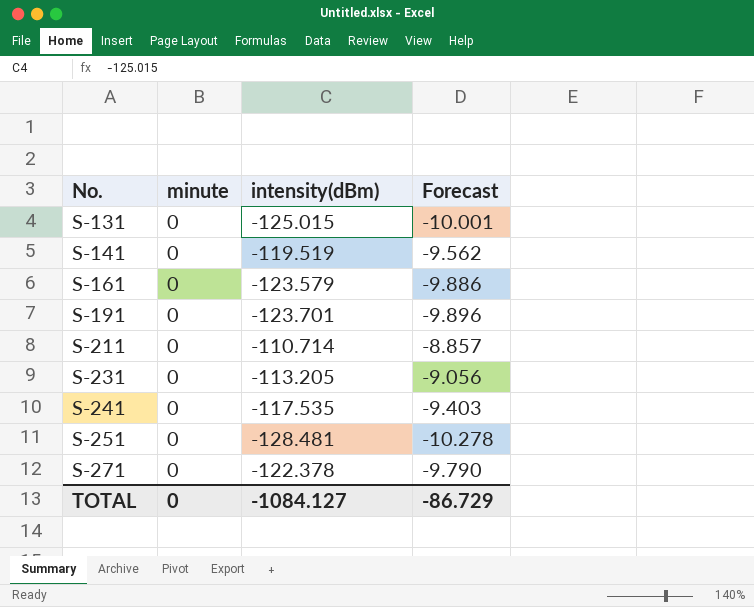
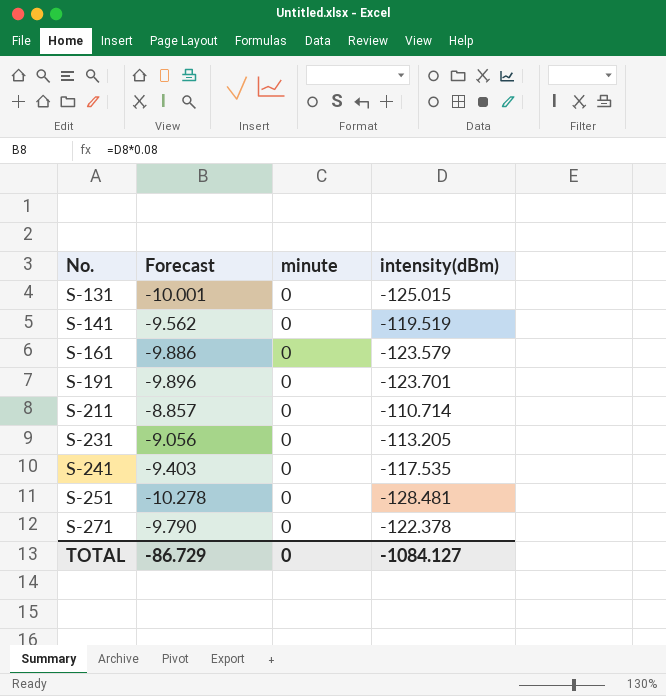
column Forecast | position: 4 -> 2

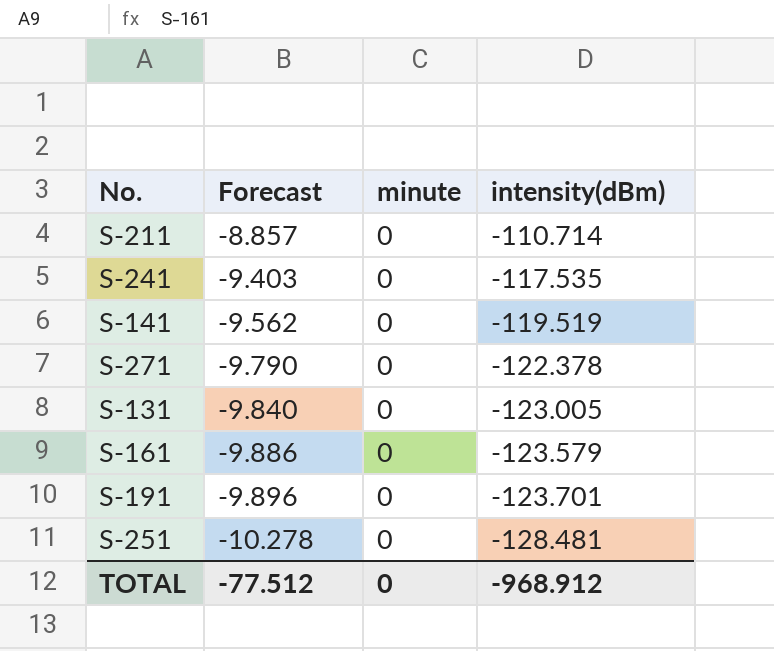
row order: No. ascending -> Forecast descending
row S-231: -9.056 | 0 | -113.205 -> none
S-131 | Forecast: -10.001 -> -9.840
S-131 | intensity(dBm): -125.015 -> -123.005
TOTAL | Forecast: -86.729 -> -77.512
TOTAL | intensity(dBm): -1084.127 -> -968.912

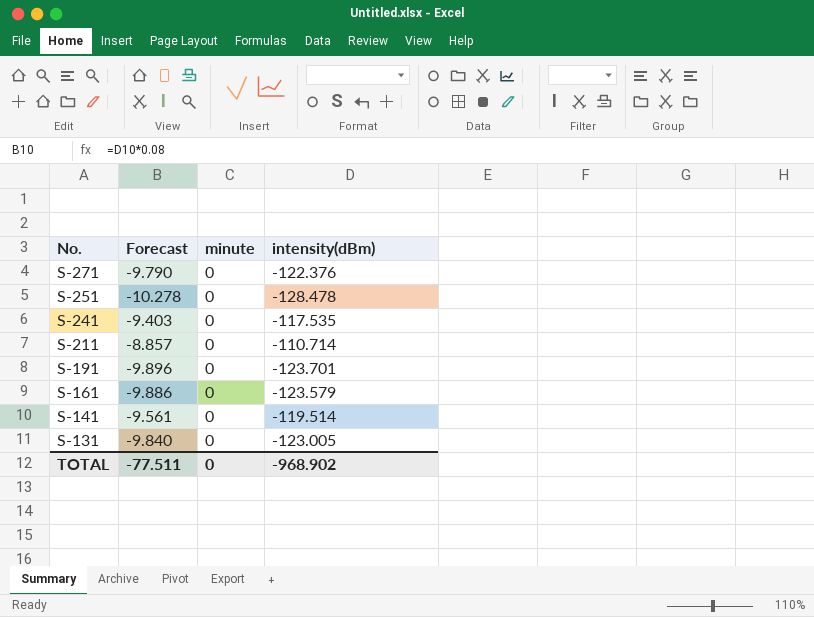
row order: Forecast descending -> No. descending
S-271 | intensity(dBm): -122.378 -> -122.376
S-251 | intensity(dBm): -128.481 -> -128.478
S-141 | Forecast: -9.562 -> -9.561
S-141 | intensity(dBm): -119.519 -> -119.514
TOTAL | Forecast: -77.512 -> -77.511
TOTAL | intensity(dBm): -968.912 -> -968.902

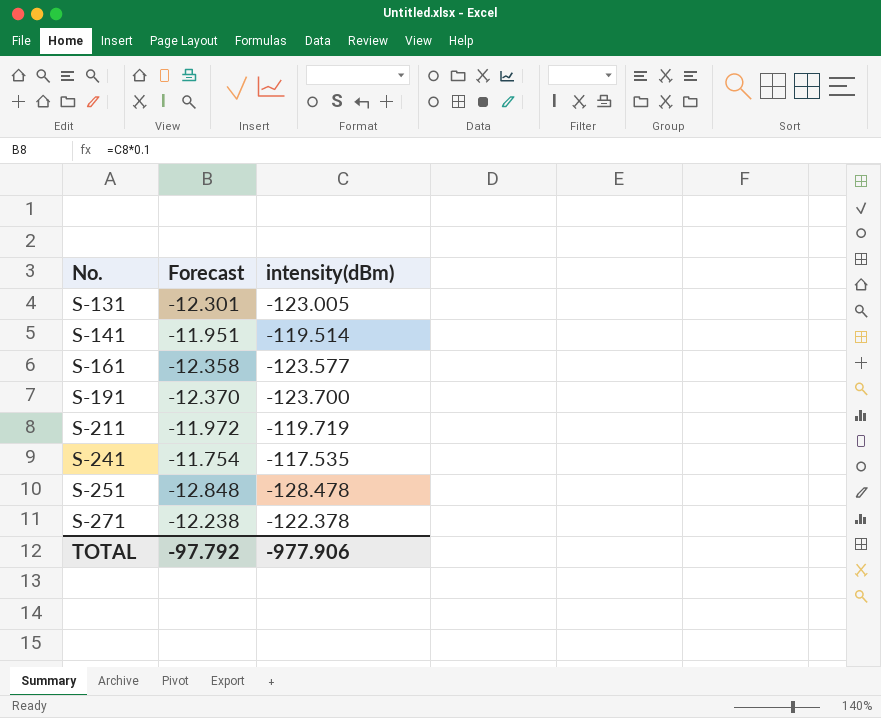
row order: No. descending -> No. ascending
column minute | position: 3 -> none
column Forecast | formula: [intensity(dBm)] * 0.08 -> [intensity(dBm)] * 0.1
S-161 | intensity(dBm): -123.579 -> -123.577
S-191 | intensity(dBm): -123.701 -> -123.700
S-211 | intensity(dBm): -110.714 -> -119.719
S-271 | intensity(dBm): -122.376 -> -122.378
TOTAL | Forecast: -77.511 -> -97.792
TOTAL | intensity(dBm): -968.902 -> -977.906

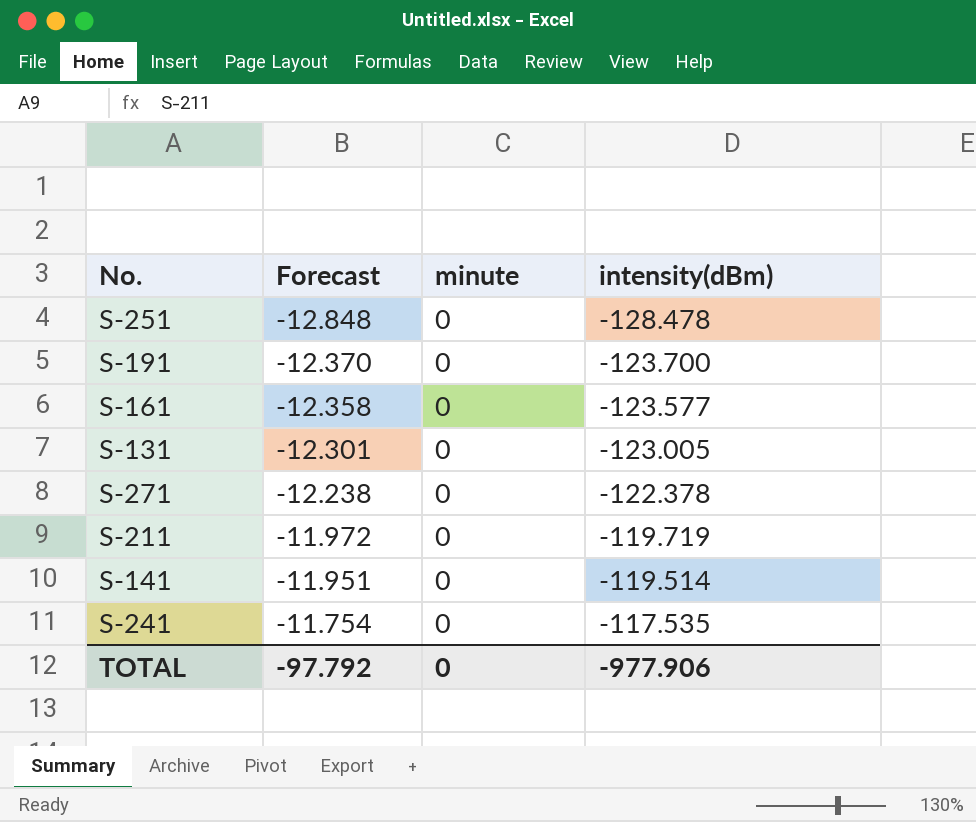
row order: No. ascending -> Forecast ascending
column minute | position: none -> 3

